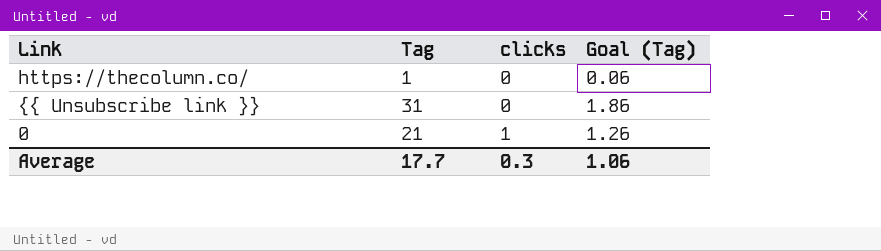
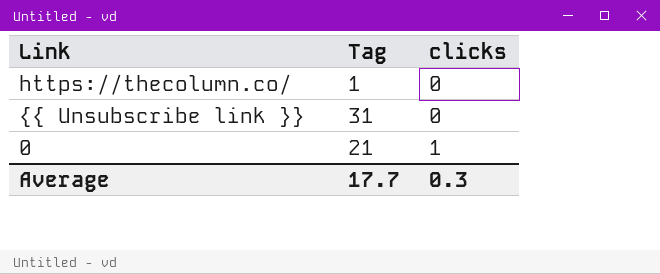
column Goal (Tag) | formula: [Tag] * 0.06 -> none

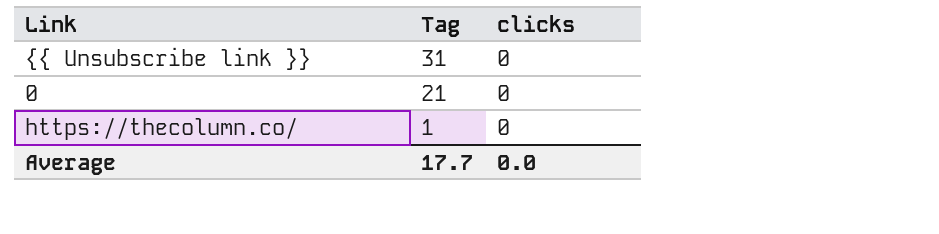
row order: clicks ascending -> Tag descending
0 | clicks: 1 -> 0
Average | clicks: 0.3 -> 0.0

